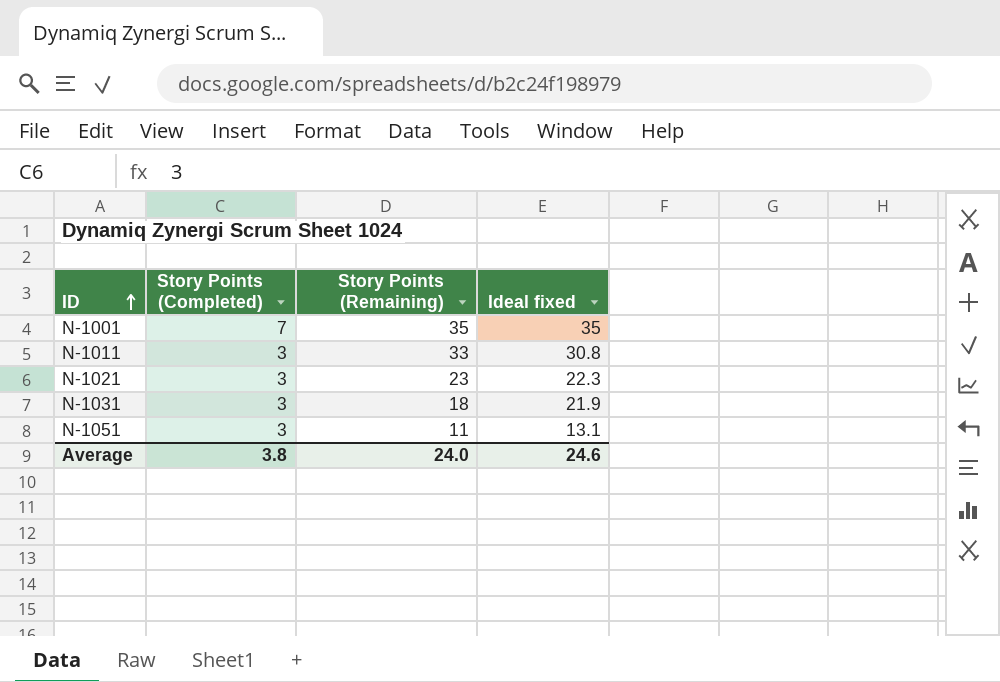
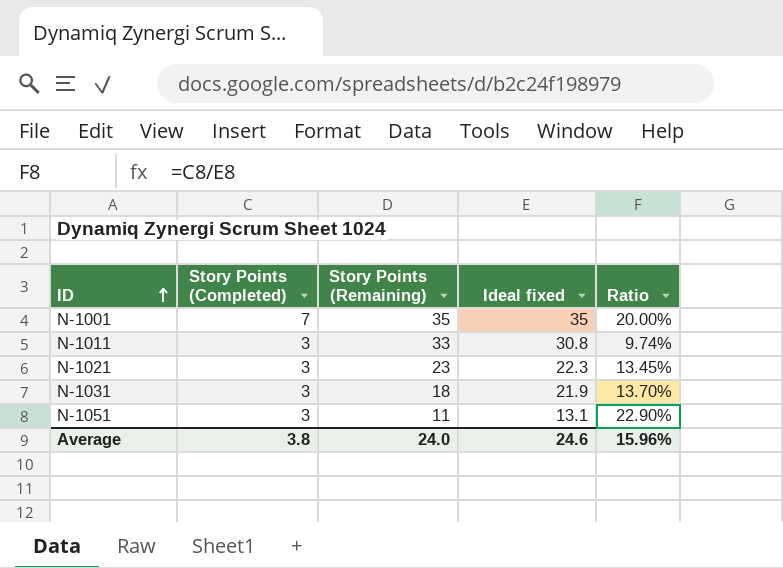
column Ratio | formula: none -> [Story Points (Completed)] / [Ideal fixed]

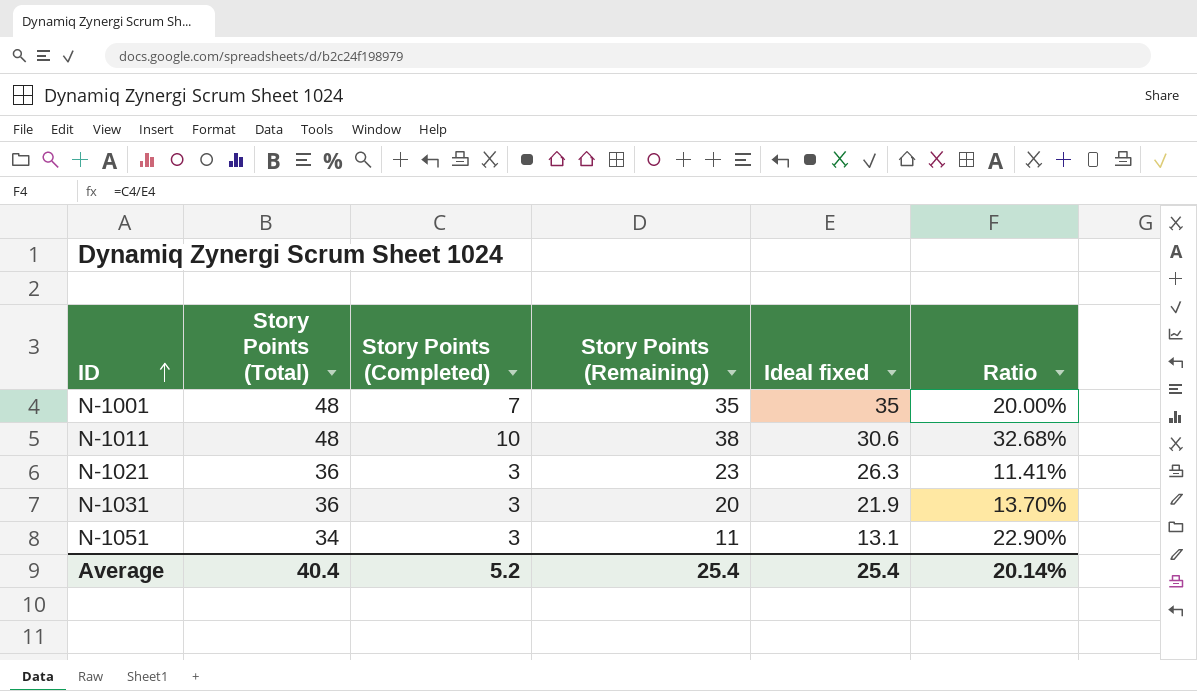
column Story Points (Total) | position: none -> 2
N-1011 | Story Points (Completed): 3 -> 10
N-1011 | Story Points (Remaining): 33 -> 38
N-1011 | Ideal fixed: 30.8 -> 30.6
N-1011 | Ratio: 9.74% -> 32.68%
N-1021 | Ideal fixed: 22.3 -> 26.3
N-1021 | Ratio: 13.45% -> 11.41%
N-1031 | Story Points (Remaining): 18 -> 20
Average | Story Points (Completed): 3.8 -> 5.2
Average | Story Points (Remaining): 24.0 -> 25.4
Average | Ideal fixed: 24.6 -> 25.4
Average | Ratio: 15.96% -> 20.14%

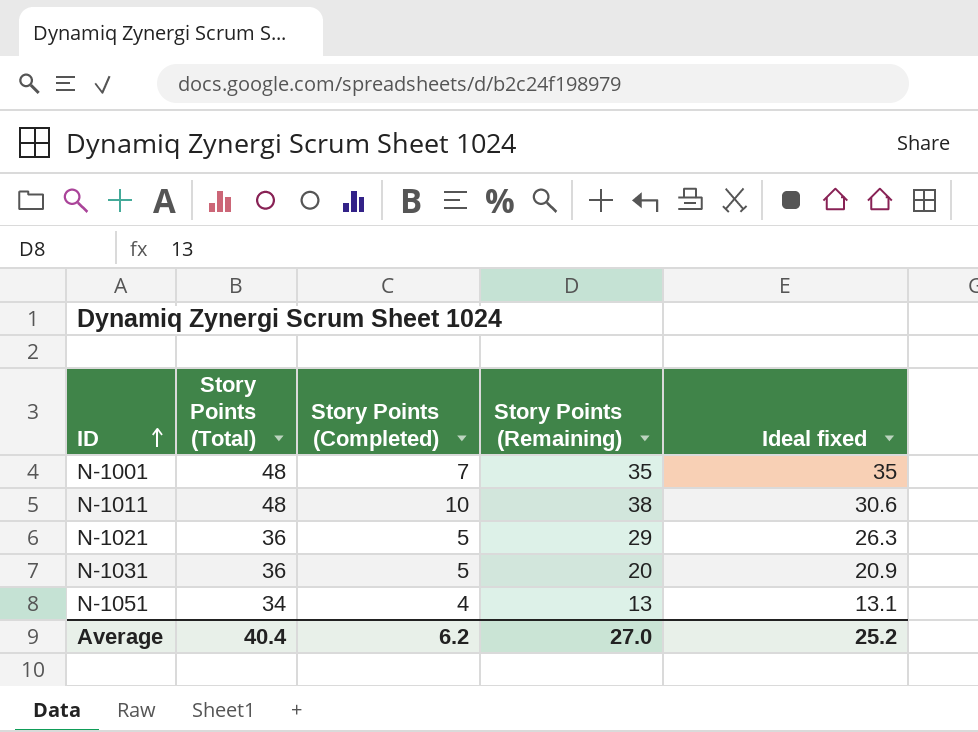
column Ratio | formula: [Story Points (Completed)] / [Ideal fixed] -> none
N-1021 | Story Points (Completed): 3 -> 5
N-1021 | Story Points (Remaining): 23 -> 29
N-1031 | Story Points (Completed): 3 -> 5
N-1031 | Ideal fixed: 21.9 -> 20.9
N-1051 | Story Points (Completed): 3 -> 4
N-1051 | Story Points (Remaining): 11 -> 13
Average | Story Points (Completed): 5.2 -> 6.2
Average | Story Points (Remaining): 25.4 -> 27.0
Average | Ideal fixed: 25.4 -> 25.2

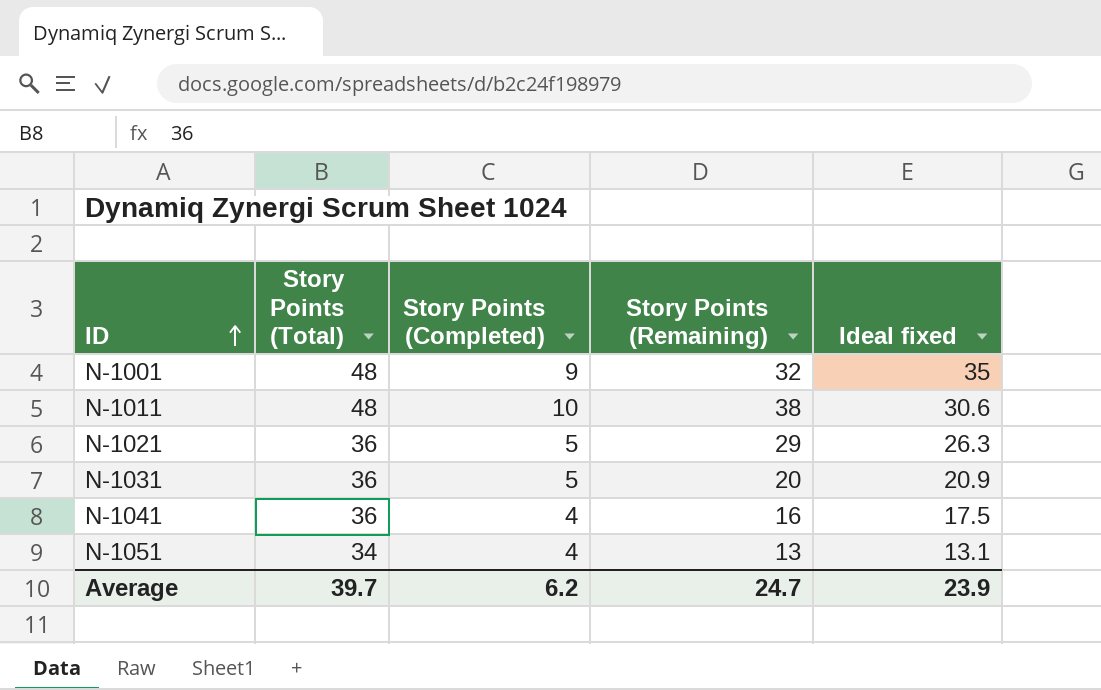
N-1001 | Story Points (Completed): 7 -> 9
N-1001 | Story Points (Remaining): 35 -> 32
row N-1041: none -> 36 | 4 | 16 | 17.5
Average | Story Points (Total): 40.4 -> 39.7
Average | Story Points (Remaining): 27.0 -> 24.7
Average | Ideal fixed: 25.2 -> 23.9

